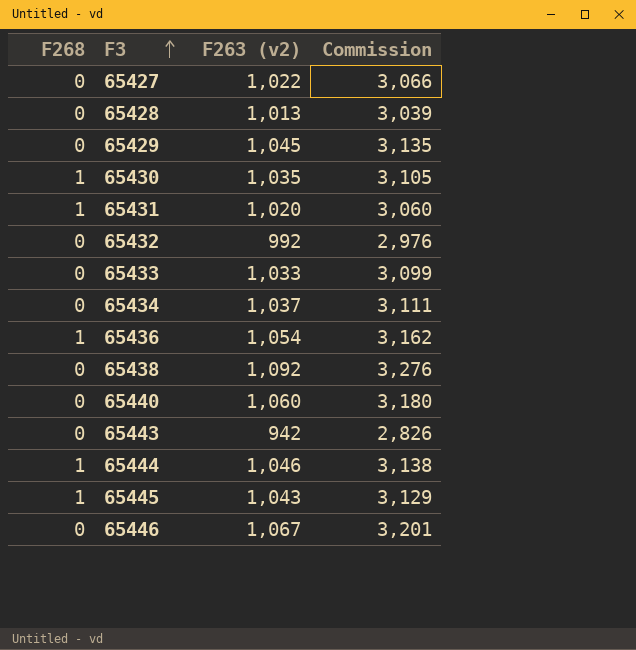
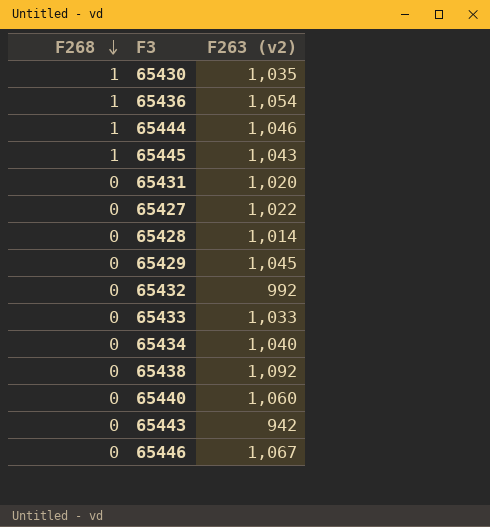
row order: F3 ascending -> F268 descending
column Commission | formula: [F263 (v2)] * 3 -> none
65431 | F268: 1 -> 0
65428 | F263 (v2): 1,013 -> 1,014
65434 | F263 (v2): 1,037 -> 1,040

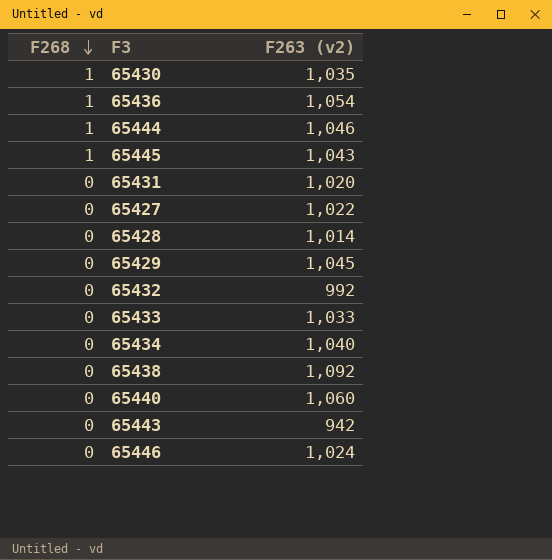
65446 | F263 (v2): 1,067 -> 1,024

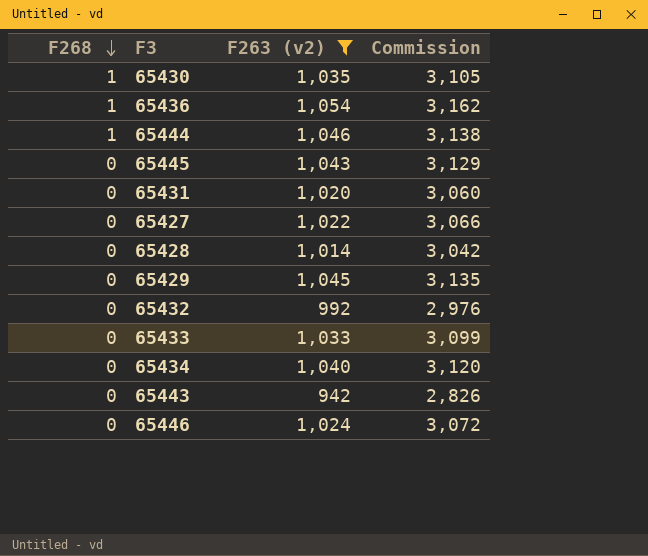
filter: none -> F263 (v2) <= 1,054
column Commission | formula: none -> [F263 (v2)] * 3
65445 | F268: 1 -> 0

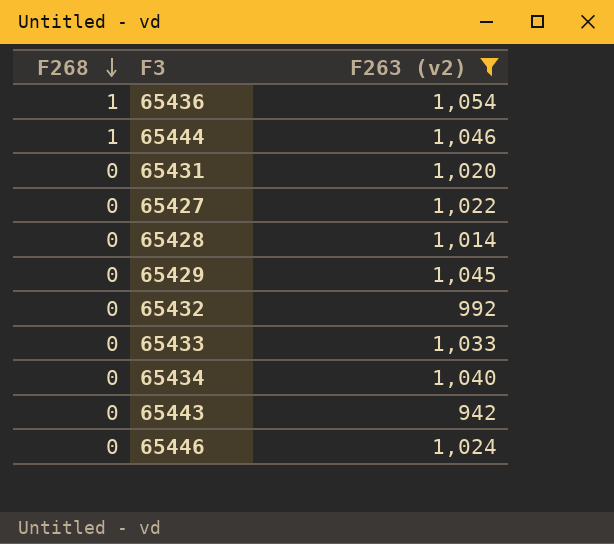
column Commission | formula: [F263 (v2)] * 3 -> none
row 65430: 1 | 1,035 | 3,105 -> none
row 65445: 0 | 1,043 | 3,129 -> none

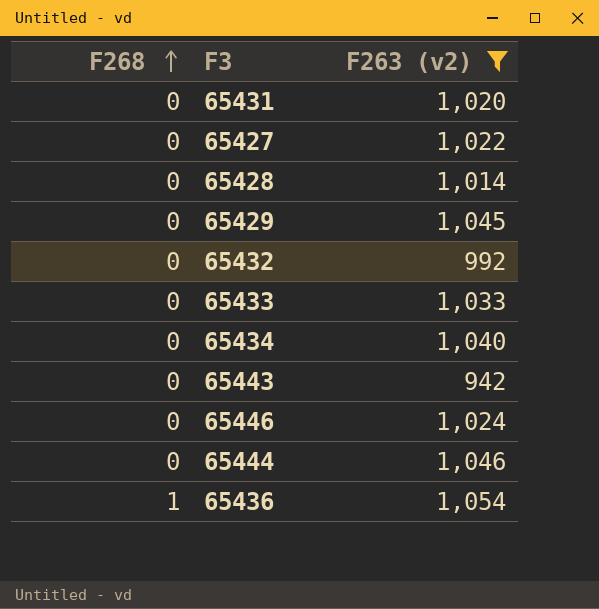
row order: F268 descending -> F268 ascending
65444 | F268: 1 -> 0

